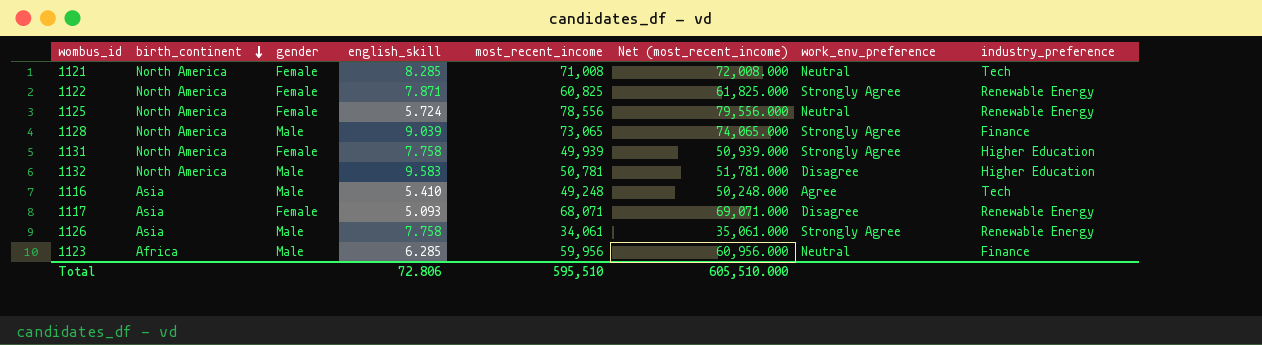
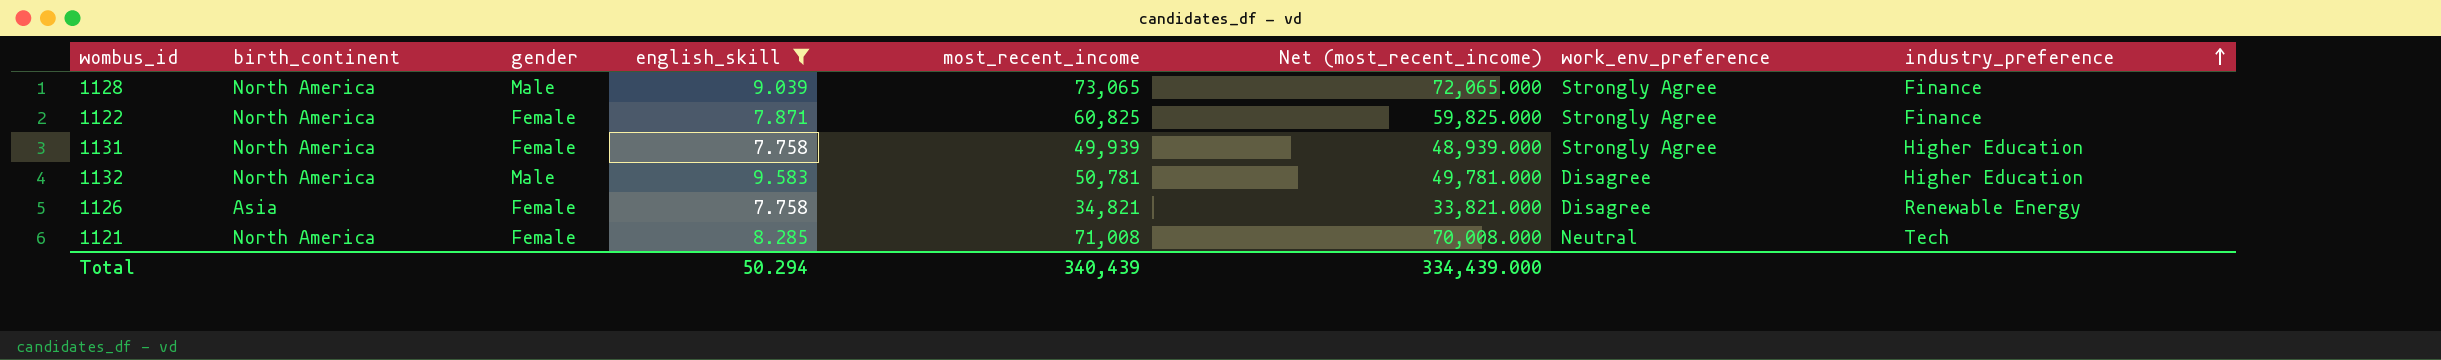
filter: none -> english_skill >= 7.758
row order: birth_continent descending -> industry_preference ascending
column Net (most_recent_income) | formula: [most_recent_income] + 1000 -> [most_recent_income] - 1000
1122 | industry_preference: Renewable Energy -> Finance
1126 | gender: Male -> Female
1126 | most_recent_income: 34,061 -> 34,821
1126 | work_env_preference: Strongly Agree -> Disagree
Total | english_skill: 72.806 -> 50.294
Total | most_recent_income: 595,510 -> 340,439
Total | Net (most_recent_income): 605,510.000 -> 334,439.000

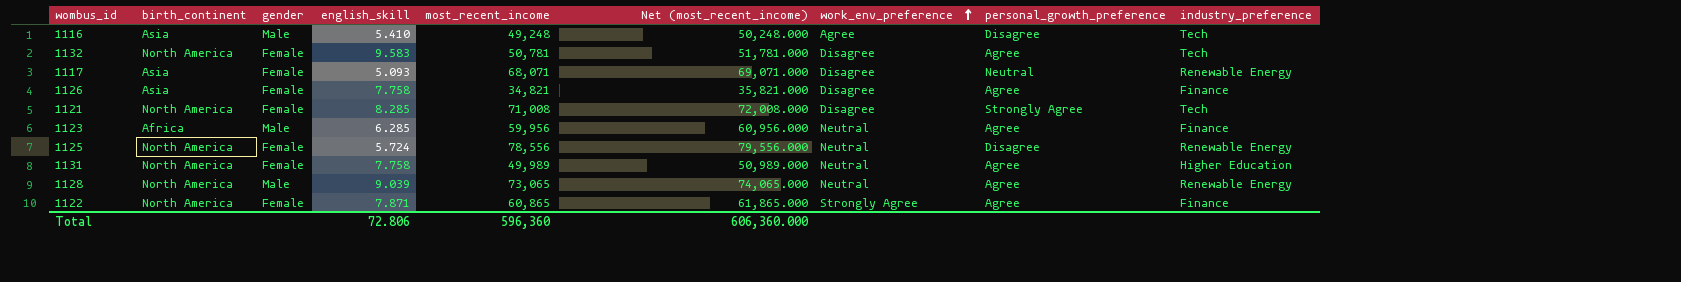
filter: english_skill >= 7.758 -> none
row order: industry_preference ascending -> work_env_preference ascending
column Net (most_recent_income) | formula: [most_recent_income] - 1000 -> [most_recent_income] + 1000
column personal_growth_preference | position: none -> 8
1132 | gender: Male -> Female
1132 | industry_preference: Higher Education -> Tech
1126 | industry_preference: Renewable Energy -> Finance
1121 | work_env_preference: Neutral -> Disagree
1131 | most_recent_income: 49,939 -> 49,989
1131 | work_env_preference: Strongly Agree -> Neutral
1128 | work_env_preference: Strongly Agree -> Neutral
1128 | industry_preference: Finance -> Renewable Energy
1122 | most_recent_income: 60,825 -> 60,865
Total | english_skill: 50.294 -> 72.806
Total | most_recent_income: 340,439 -> 596,360
Total | Net (most_recent_income): 334,439.000 -> 606,360.000

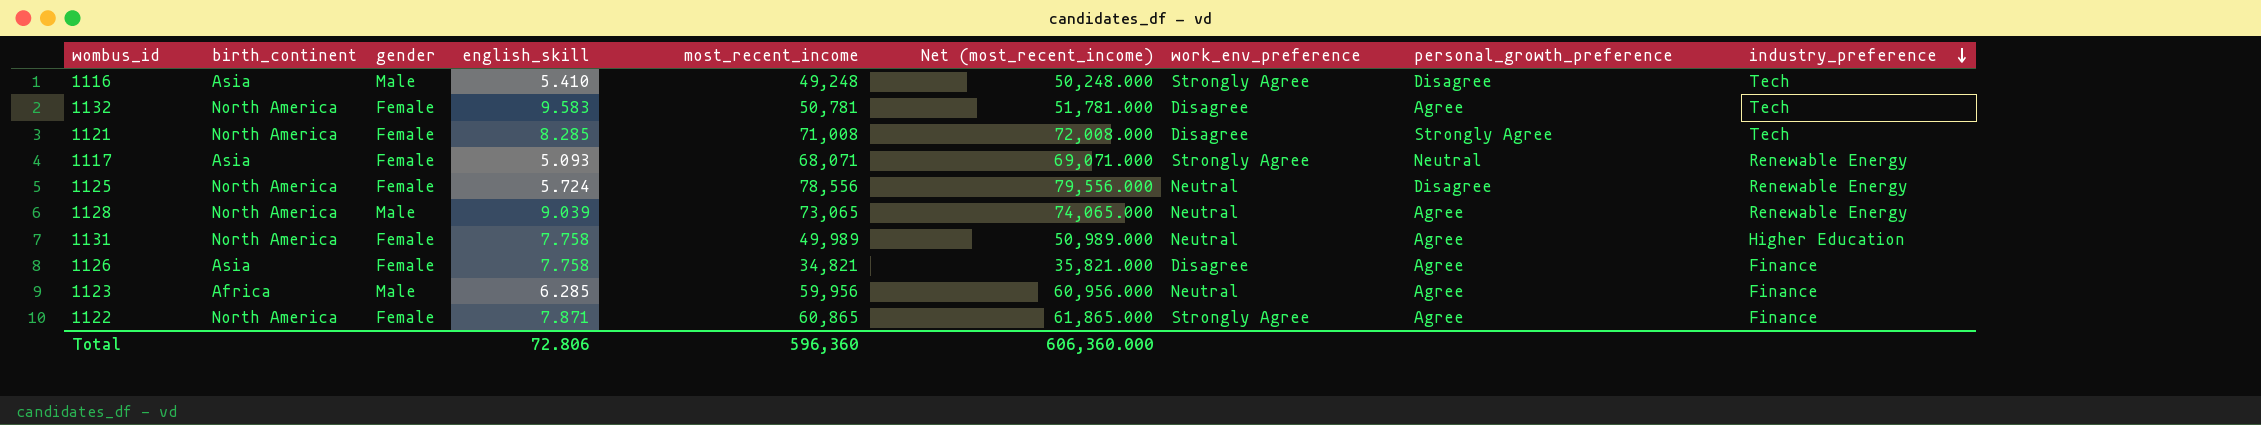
row order: work_env_preference ascending -> industry_preference descending
1116 | work_env_preference: Agree -> Strongly Agree
1117 | work_env_preference: Disagree -> Strongly Agree

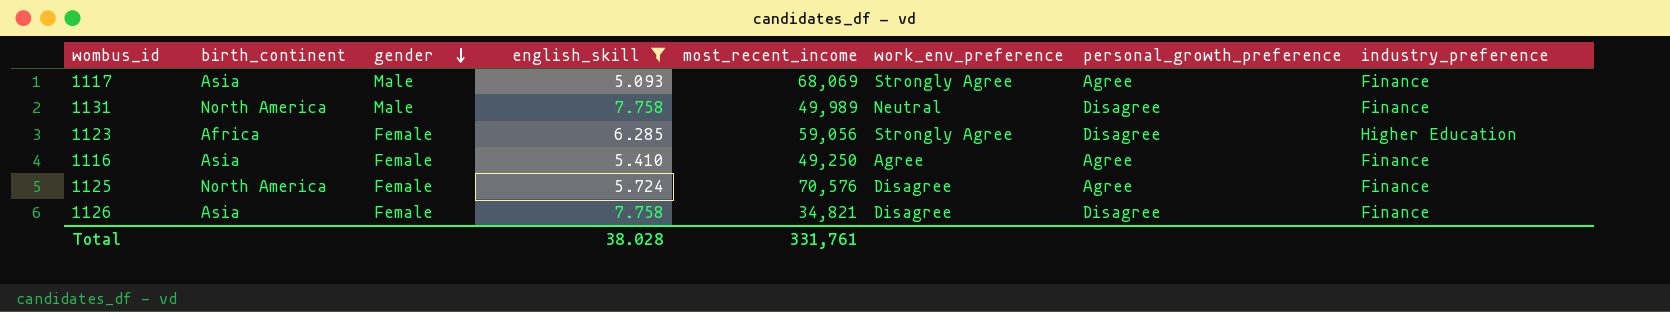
filter: none -> english_skill <= 7.758
row order: industry_preference descending -> gender descending
column Net (most_recent_income) | formula: [most_recent_income] + 1000 -> none
1117 | gender: Female -> Male
1117 | most_recent_income: 68,071 -> 68,069
1117 | personal_growth_preference: Neutral -> Agree
1117 | industry_preference: Renewable Energy -> Finance
1131 | gender: Female -> Male
1131 | personal_growth_preference: Agree -> Disagree
1131 | industry_preference: Higher Education -> Finance
1123 | gender: Male -> Female
1123 | most_recent_income: 59,956 -> 59,056
1123 | work_env_preference: Neutral -> Strongly Agree
1123 | personal_growth_preference: Agree -> Disagree
1123 | industry_preference: Finance -> Higher Education
1116 | gender: Male -> Female
1116 | most_recent_income: 49,248 -> 49,250
1116 | work_env_preference: Strongly Agree -> Agree
1116 | personal_growth_preference: Disagree -> Agree
1116 | industry_preference: Tech -> Finance
1125 | most_recent_income: 78,556 -> 70,576
1125 | work_env_preference: Neutral -> Disagree
1125 | personal_growth_preference: Disagree -> Agree
1125 | industry_preference: Renewable Energy -> Finance
1126 | personal_growth_preference: Agree -> Disagree
Total | english_skill: 72.806 -> 38.028
Total | most_recent_income: 596,360 -> 331,761

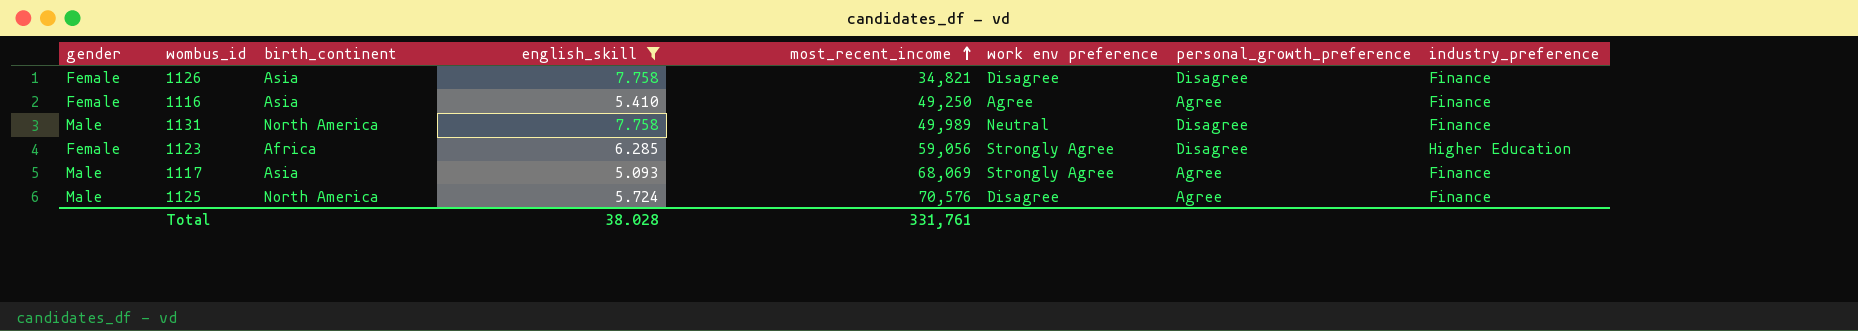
row order: gender descending -> most_recent_income ascending
column gender | position: 3 -> 1
column name: work_env_preference -> work env preference
1125 | gender: Female -> Male

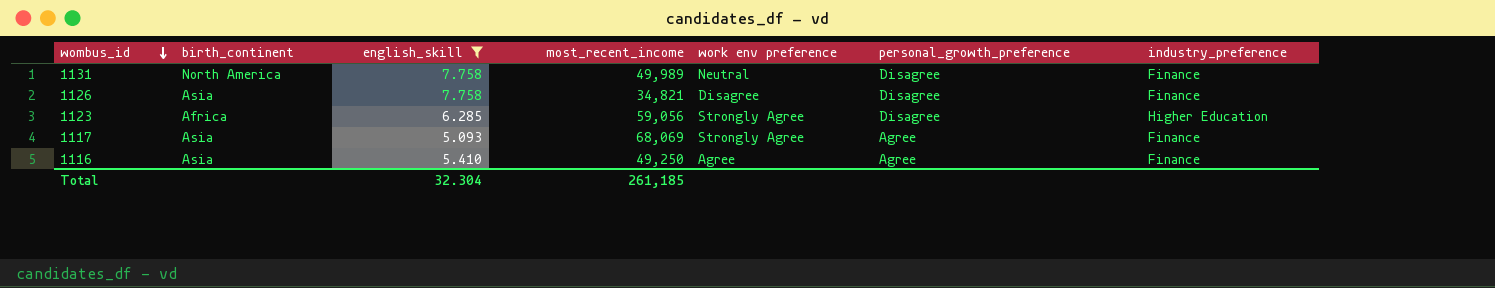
row order: most_recent_income ascending -> wombus_id descending
column gender | position: 1 -> none
row 1125: Male | North America | 5.724 | 70,576 | Disagree | Agree | Finance -> none
Total | english_skill: 38.028 -> 32.304
Total | most_recent_income: 331,761 -> 261,185

